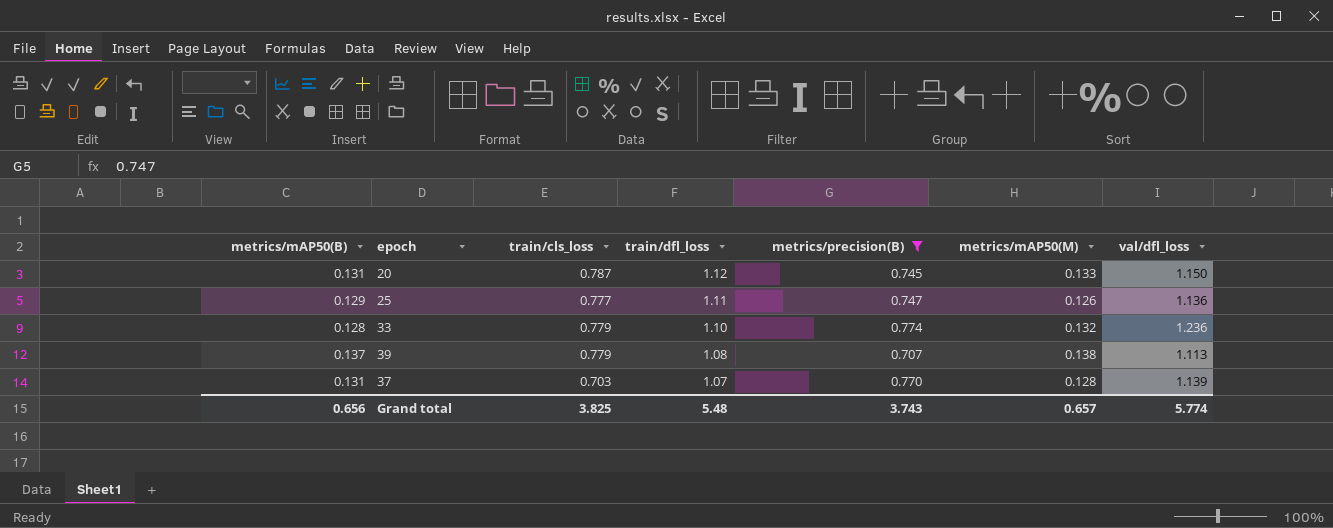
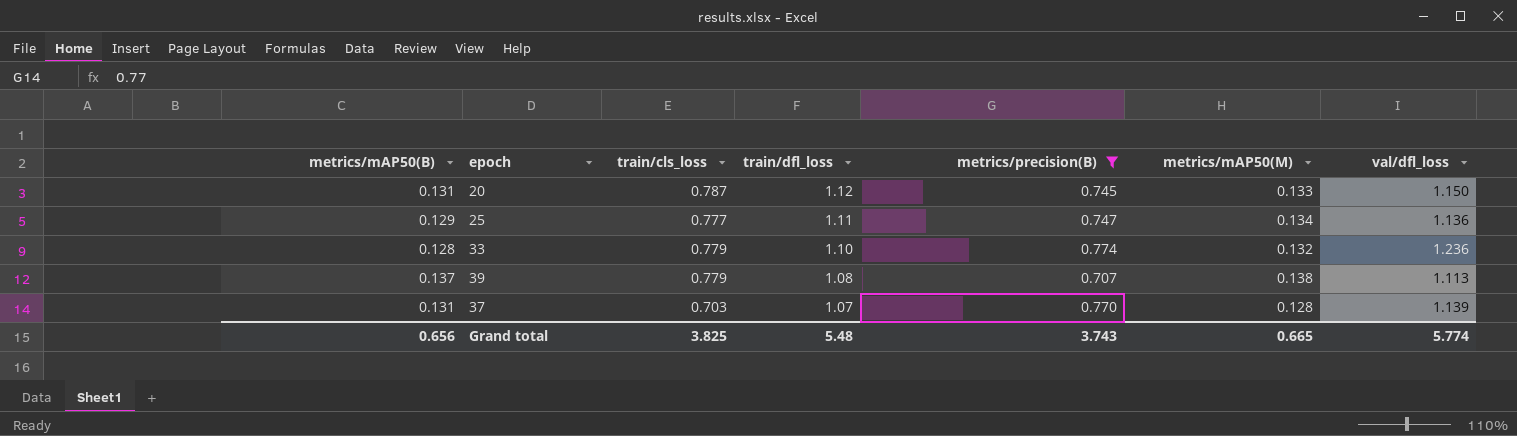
25 | metrics/mAP50(M): 0.126 -> 0.134
Grand total | metrics/mAP50(M): 0.657 -> 0.665

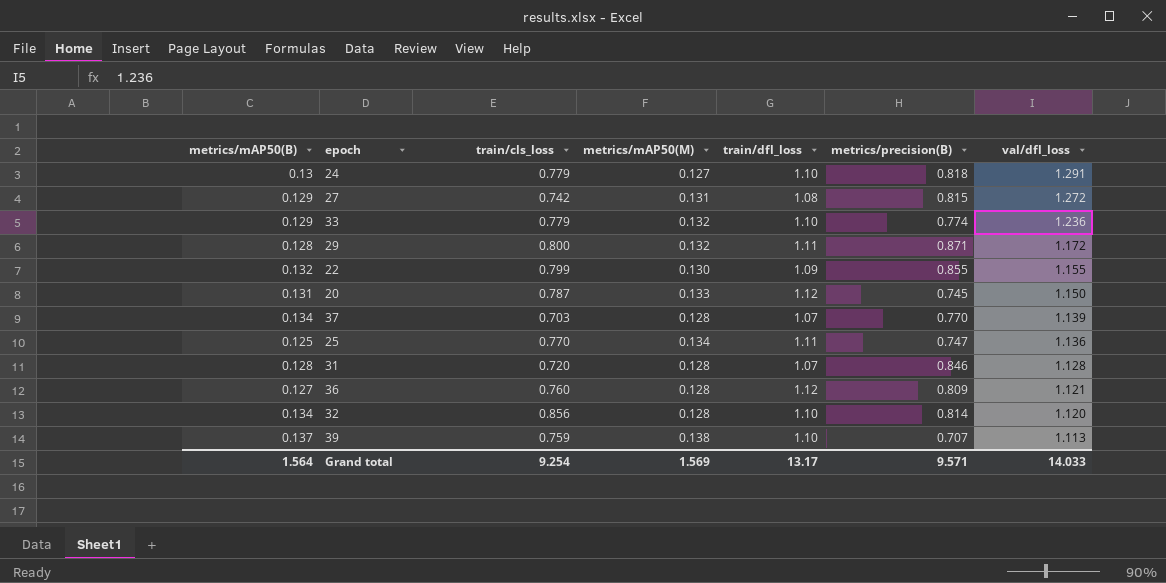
filter: metrics/precision(B) <= 0.774 -> none
row order: train/dfl_loss descending -> val/dfl_loss descending
column metrics/mAP50(M) | position: 6 -> 4
33 | metrics/mAP50(B): 0.128 -> 0.129
37 | metrics/mAP50(B): 0.131 -> 0.134
25 | metrics/mAP50(B): 0.129 -> 0.125
25 | train/cls_loss: 0.777 -> 0.770
39 | train/cls_loss: 0.779 -> 0.759
39 | train/dfl_loss: 1.08 -> 1.10
Grand total | metrics/mAP50(B): 0.656 -> 1.564
Grand total | train/cls_loss: 3.825 -> 9.254
Grand total | metrics/mAP50(M): 0.665 -> 1.569
Grand total | train/dfl_loss: 5.48 -> 13.17
Grand total | metrics/precision(B): 3.743 -> 9.571
Grand total | val/dfl_loss: 5.774 -> 14.033

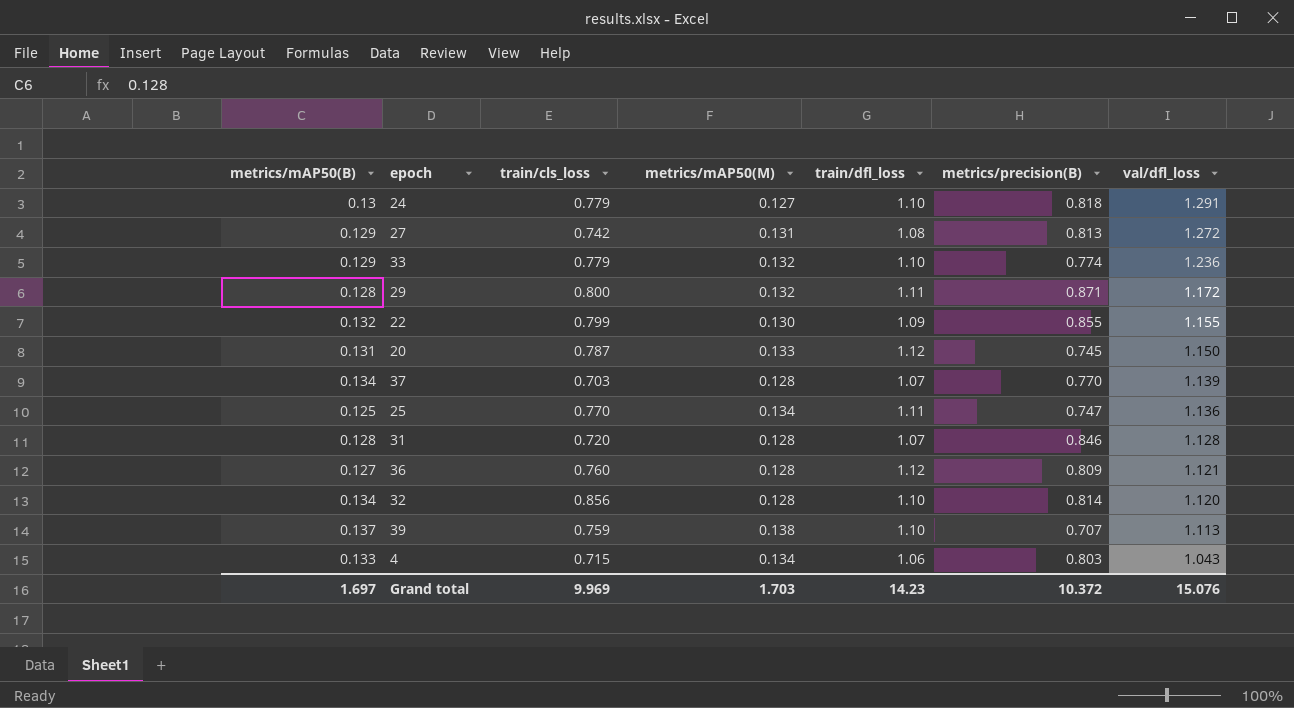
27 | metrics/precision(B): 0.815 -> 0.813
row 4: none -> 0.133 | 0.715 | 0.134 | 1.06 | 0.803 | 1.043
Grand total | metrics/mAP50(B): 1.564 -> 1.697
Grand total | train/cls_loss: 9.254 -> 9.969
Grand total | metrics/mAP50(M): 1.569 -> 1.703
Grand total | train/dfl_loss: 13.17 -> 14.23
Grand total | metrics/precision(B): 9.571 -> 10.372
Grand total | val/dfl_loss: 14.033 -> 15.076

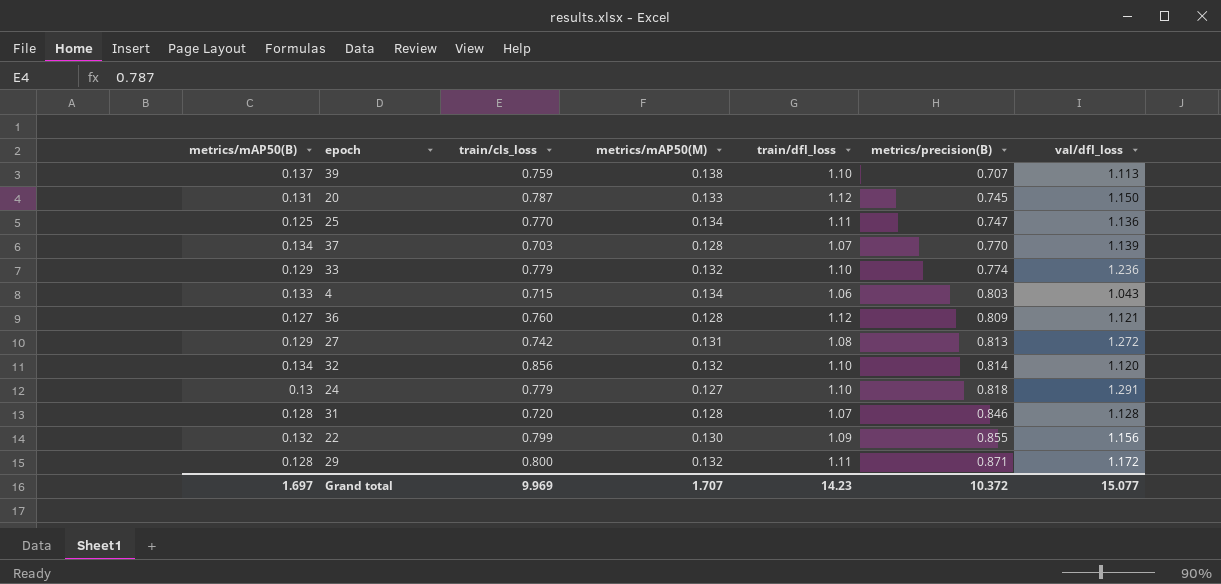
row order: val/dfl_loss descending -> metrics/precision(B) ascending
32 | metrics/mAP50(M): 0.128 -> 0.132
22 | val/dfl_loss: 1.155 -> 1.156
Grand total | metrics/mAP50(M): 1.703 -> 1.707
Grand total | val/dfl_loss: 15.076 -> 15.077

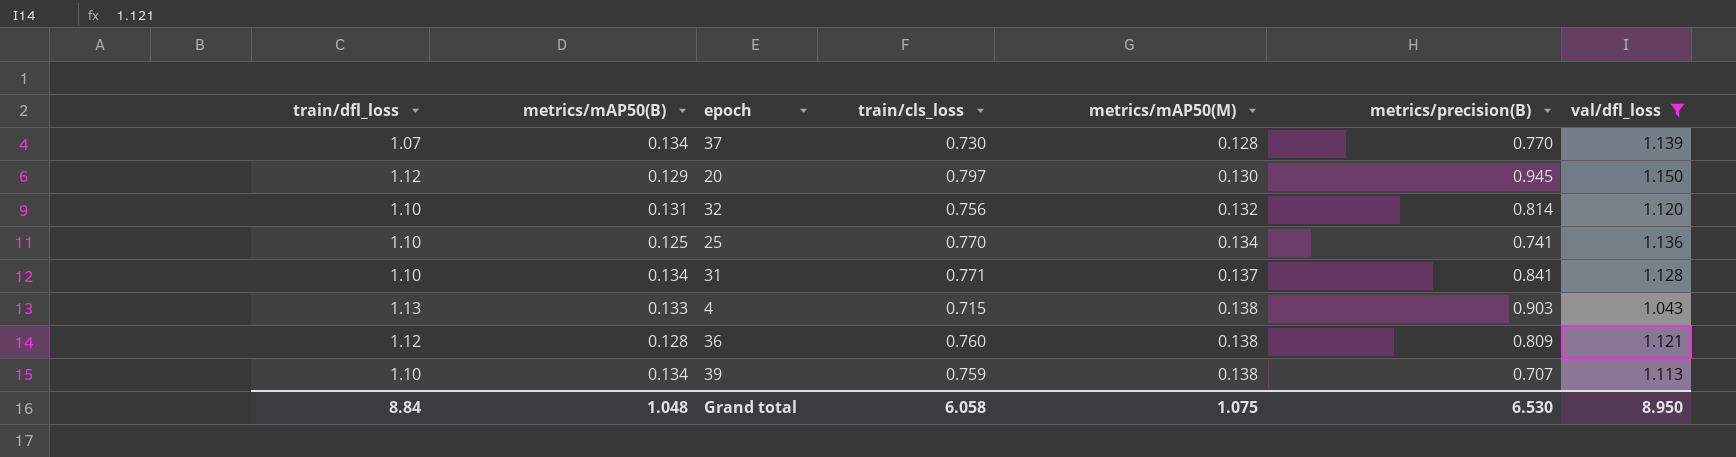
filter: none -> val/dfl_loss <= 1.150
row order: metrics/precision(B) ascending -> metrics/mAP50(M) ascending
column train/dfl_loss | position: 5 -> 1
37 | train/cls_loss: 0.703 -> 0.730
20 | metrics/mAP50(B): 0.131 -> 0.129
20 | train/cls_loss: 0.787 -> 0.797
20 | metrics/mAP50(M): 0.133 -> 0.130
20 | metrics/precision(B): 0.745 -> 0.945
32 | metrics/mAP50(B): 0.134 -> 0.131
32 | train/cls_loss: 0.856 -> 0.756
25 | train/dfl_loss: 1.11 -> 1.10
25 | metrics/precision(B): 0.747 -> 0.741
31 | train/dfl_loss: 1.07 -> 1.10
31 | metrics/mAP50(B): 0.128 -> 0.134
31 | train/cls_loss: 0.720 -> 0.771
31 | metrics/mAP50(M): 0.128 -> 0.137
31 | metrics/precision(B): 0.846 -> 0.841
4 | train/dfl_loss: 1.06 -> 1.13
4 | metrics/mAP50(M): 0.134 -> 0.138
4 | metrics/precision(B): 0.803 -> 0.903
36 | metrics/mAP50(B): 0.127 -> 0.128
36 | metrics/mAP50(M): 0.128 -> 0.138
39 | metrics/mAP50(B): 0.137 -> 0.134
Grand total | train/dfl_loss: 14.23 -> 8.84
Grand total | metrics/mAP50(B): 1.697 -> 1.048
Grand total | train/cls_loss: 9.969 -> 6.058
Grand total | metrics/mAP50(M): 1.707 -> 1.075
Grand total | metrics/precision(B): 10.372 -> 6.530
Grand total | val/dfl_loss: 15.077 -> 8.950

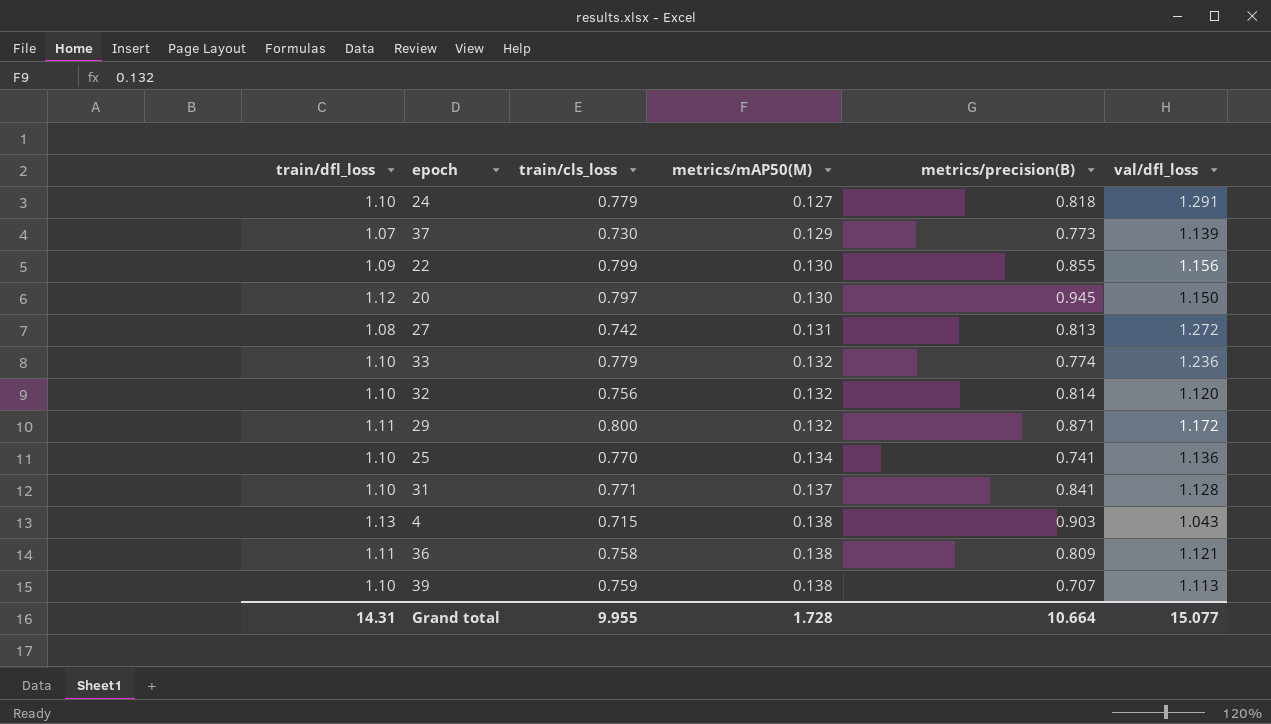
filter: val/dfl_loss <= 1.150 -> none
column metrics/mAP50(B) | position: 2 -> none
37 | metrics/mAP50(M): 0.128 -> 0.129
37 | metrics/precision(B): 0.770 -> 0.773
36 | train/dfl_loss: 1.12 -> 1.11
36 | train/cls_loss: 0.760 -> 0.758
Grand total | train/dfl_loss: 8.84 -> 14.31
Grand total | train/cls_loss: 6.058 -> 9.955
Grand total | metrics/mAP50(M): 1.075 -> 1.728
Grand total | metrics/precision(B): 6.530 -> 10.664
Grand total | val/dfl_loss: 8.950 -> 15.077

